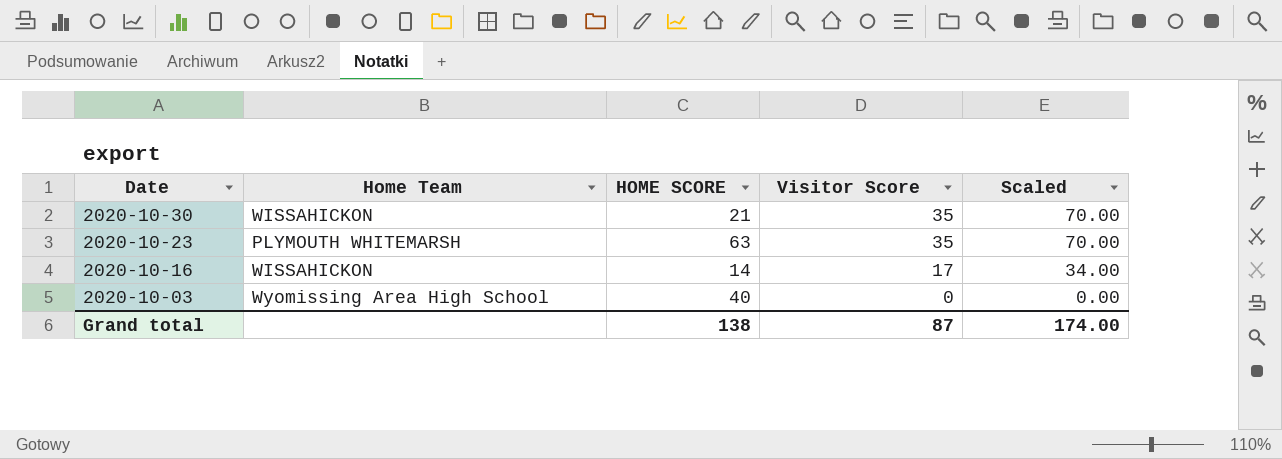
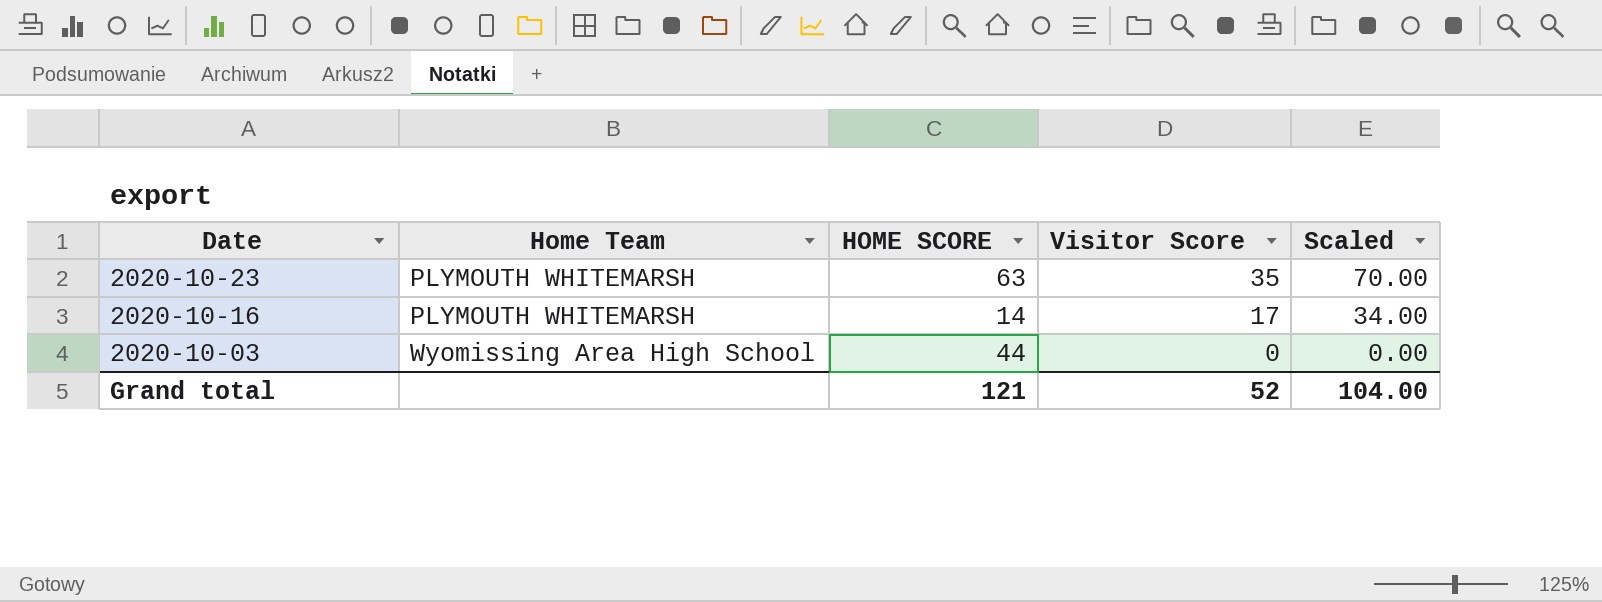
row 2020-10-30: WISSAHICKON | 21 | 35 | 70.00 -> none
2020-10-16 | Home Team: WISSAHICKON -> PLYMOUTH WHITEMARSH
2020-10-03 | HOME SCORE: 40 -> 44
Grand total | HOME SCORE: 138 -> 121
Grand total | Visitor Score: 87 -> 52
Grand total | Scaled: 174.00 -> 104.00

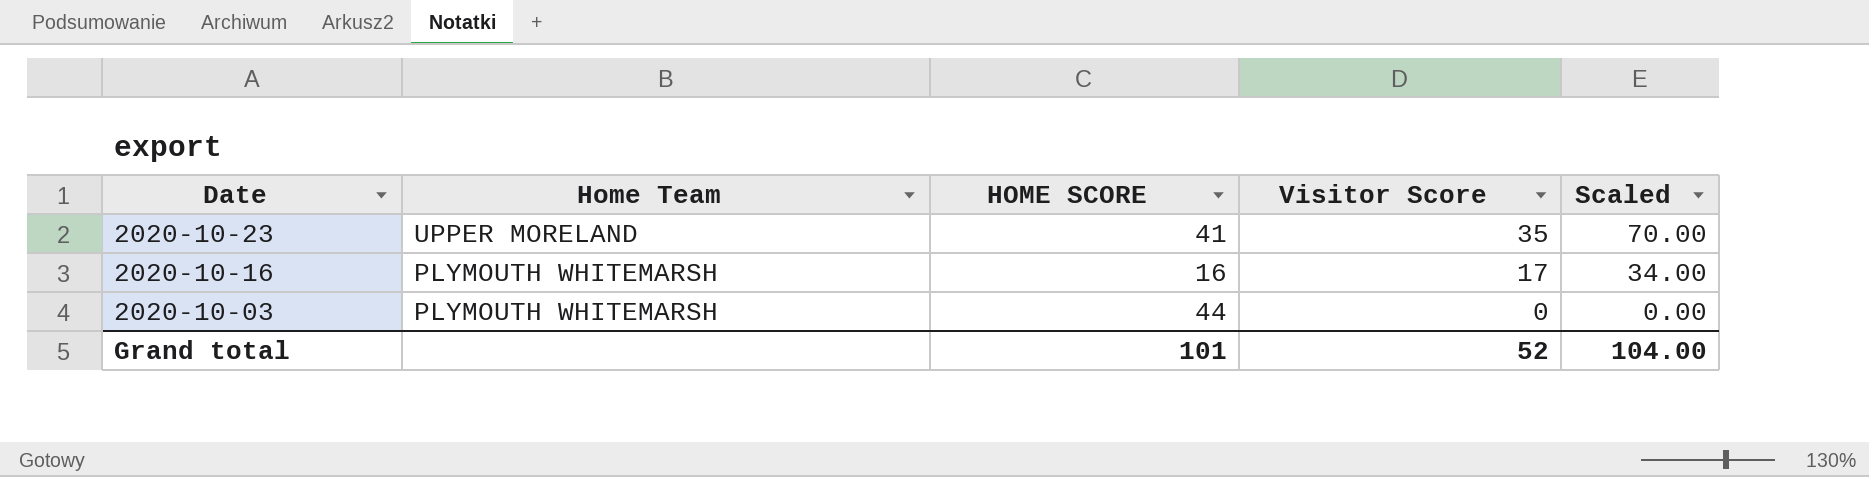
2020-10-23 | Home Team: PLYMOUTH WHITEMARSH -> UPPER MORELAND
2020-10-23 | HOME SCORE: 63 -> 41
2020-10-16 | HOME SCORE: 14 -> 16
2020-10-03 | Home Team: Wyomissing Area High School -> PLYMOUTH WHITEMARSH
Grand total | HOME SCORE: 121 -> 101

